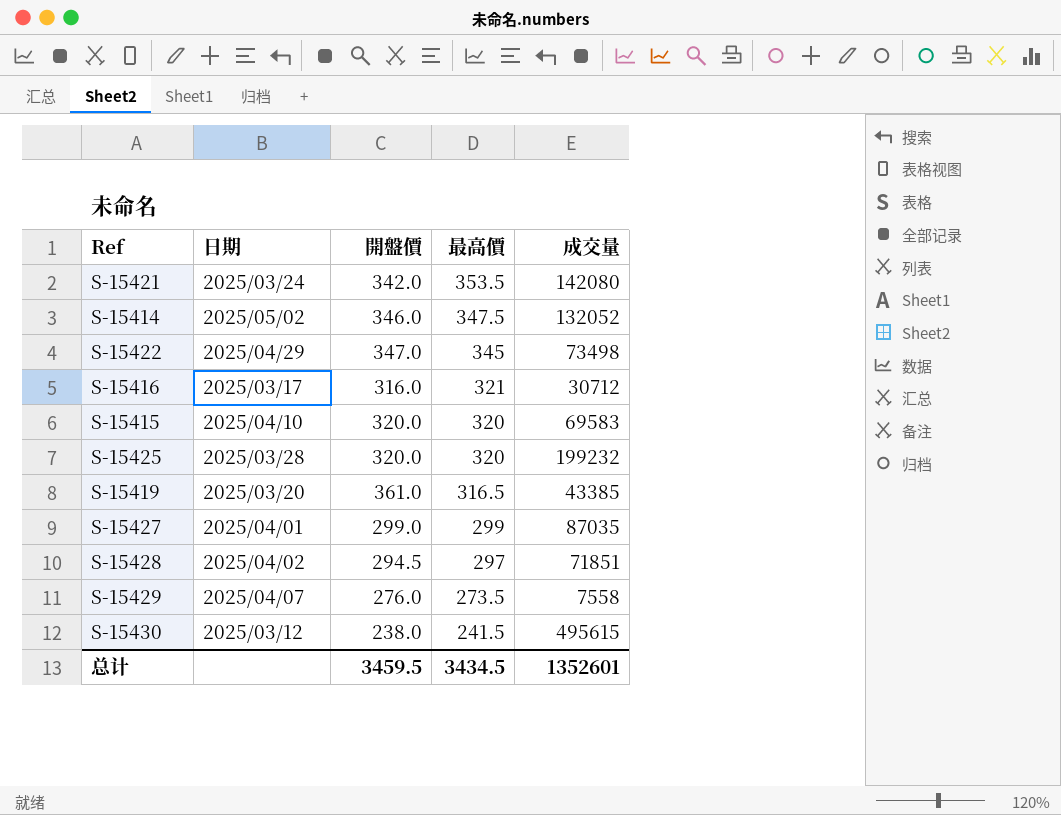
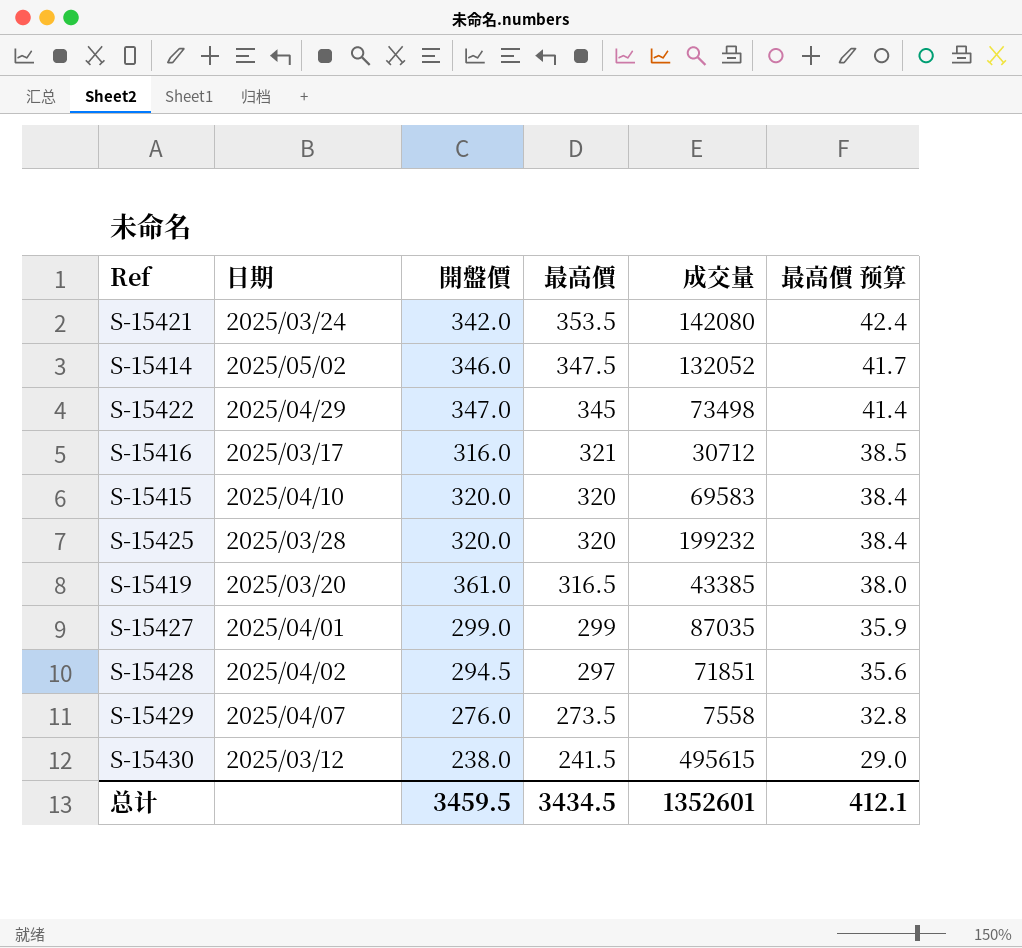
column 最高價 预算 | formula: none -> [最高價] * 0.12

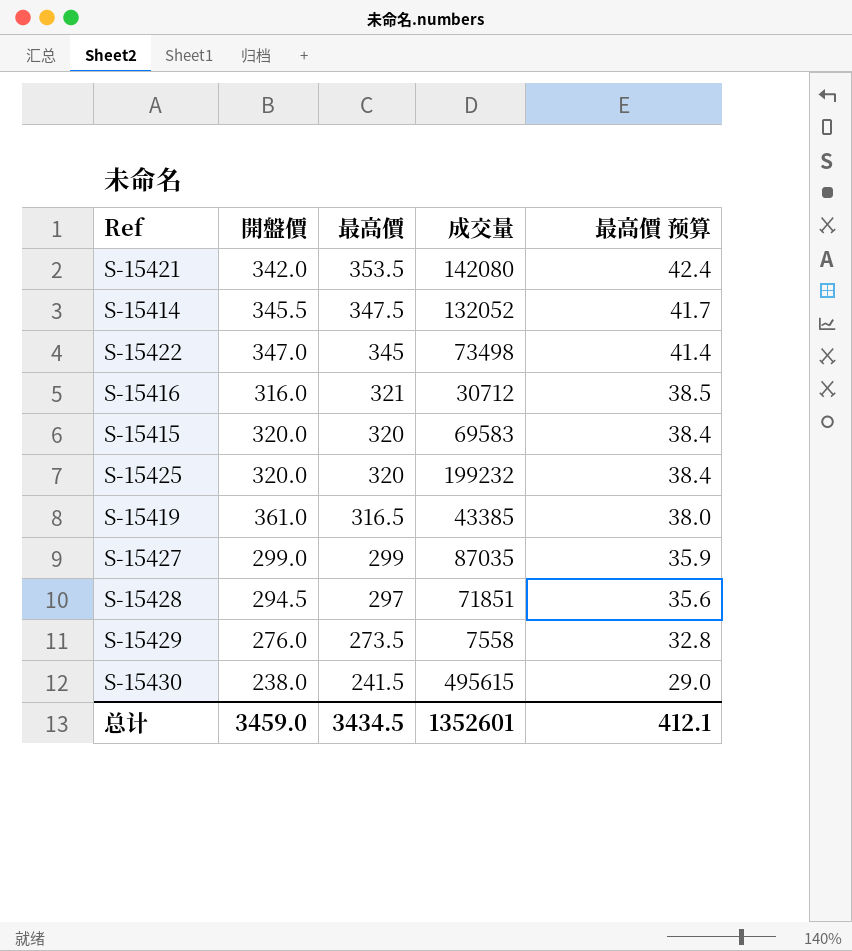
column 日期 | position: 2 -> none
S-15414 | 開盤價: 346.0 -> 345.5
总计 | 開盤價: 3459.5 -> 3459.0

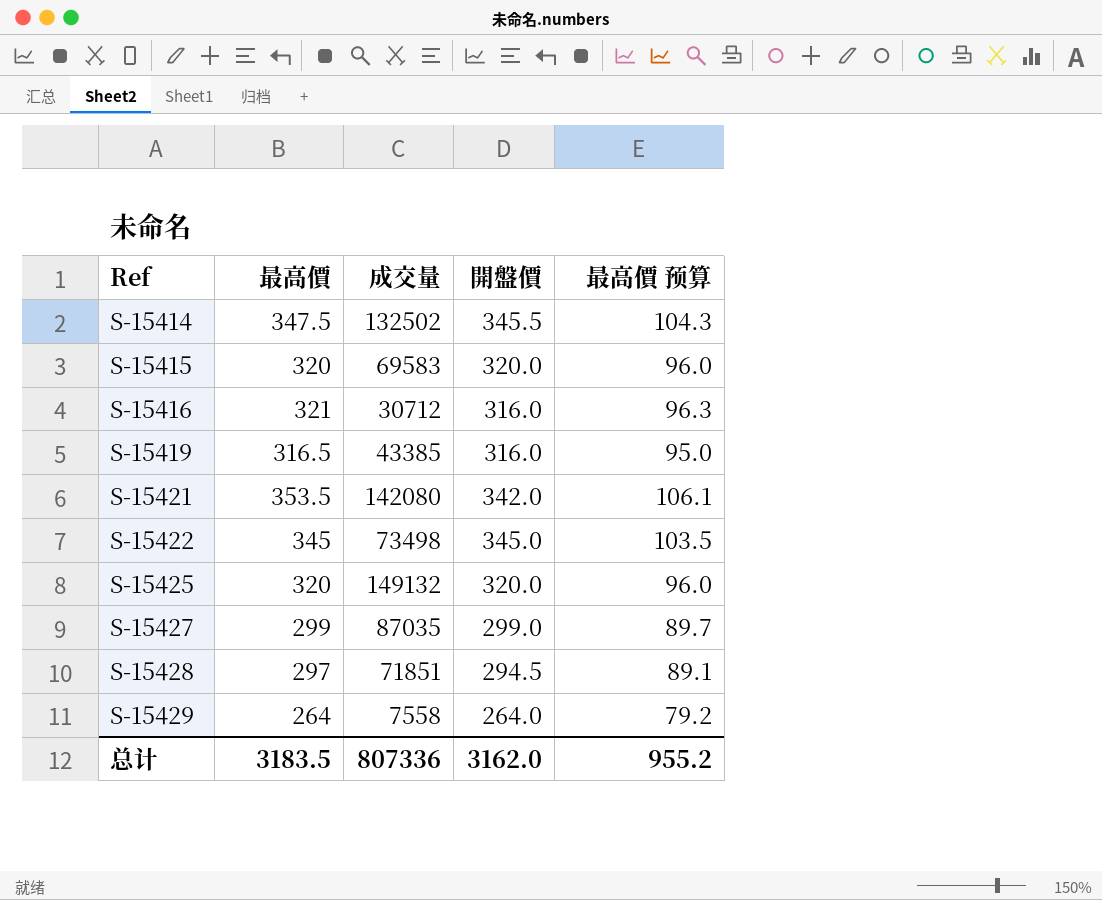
row order: 最高價 descending -> Ref ascending
column 開盤價 | position: 2 -> 4
column 最高價 预算 | formula: [最高價] * 0.12 -> [最高價] * 0.3
row S-15430: 238.0 | 241.5 | 495615 | 29.0 -> none
S-15414 | 成交量: 132052 -> 132502
S-15419 | 開盤價: 361.0 -> 316.0
S-15422 | 開盤價: 347.0 -> 345.0
S-15425 | 成交量: 199232 -> 149132
S-15429 | 最高價: 273.5 -> 264
S-15429 | 開盤價: 276.0 -> 264.0
总计 | 最高價: 3434.5 -> 3183.5
总计 | 成交量: 1352601 -> 807336
总计 | 開盤價: 3459.0 -> 3162.0
总计 | 最高價 预算: 412.1 -> 955.2

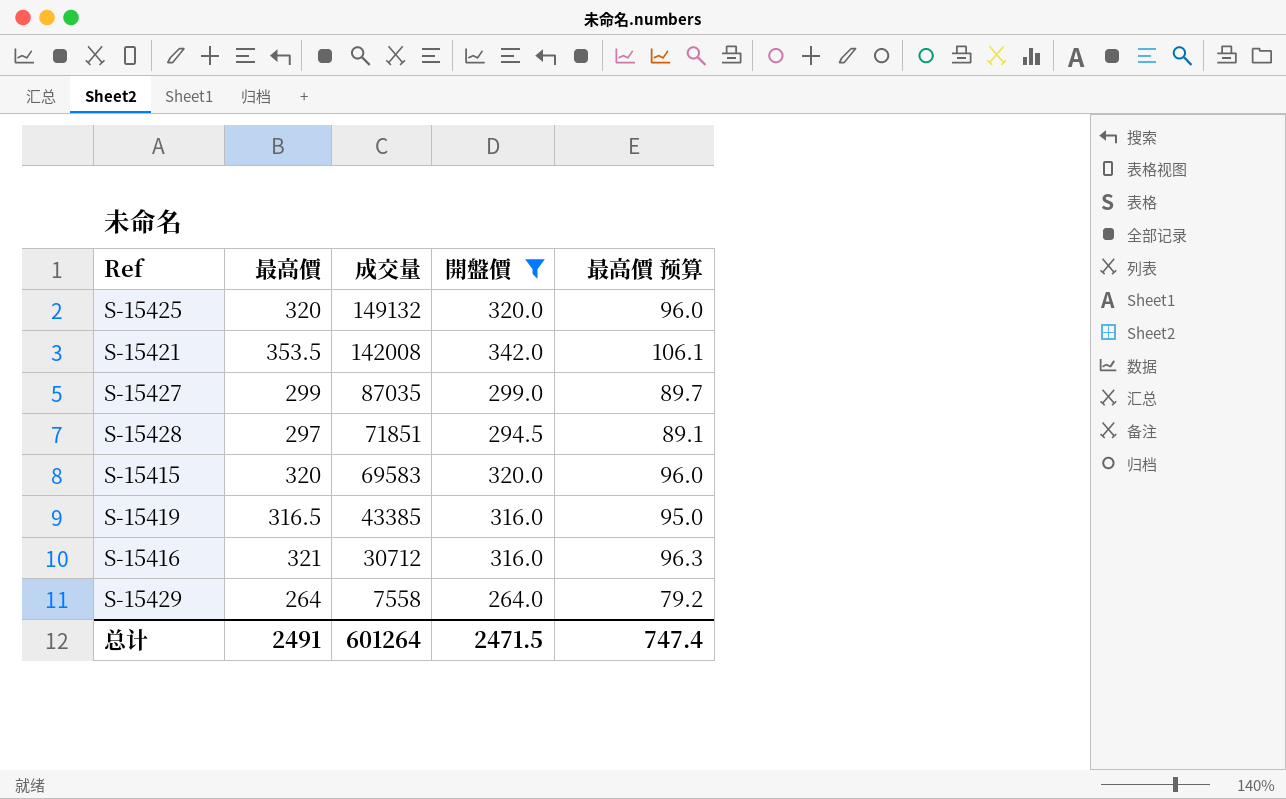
filter: none -> 開盤價 <= 342.0
row order: Ref ascending -> 成交量 descending
S-15421 | 成交量: 142080 -> 142008
总计 | 最高價: 3183.5 -> 2491
总计 | 成交量: 807336 -> 601264
总计 | 開盤價: 3162.0 -> 2471.5
总计 | 最高價 预算: 955.2 -> 747.4

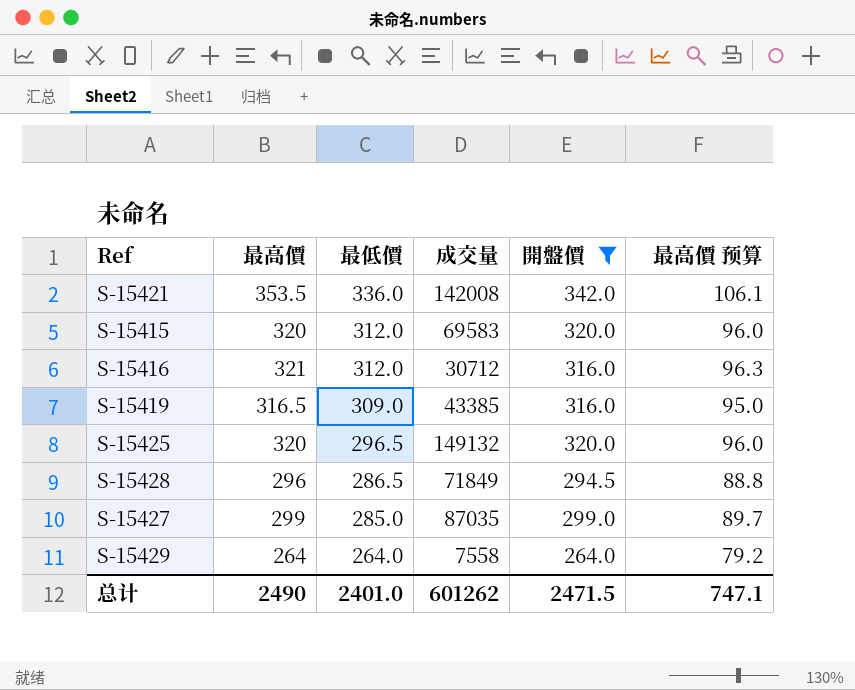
row order: 成交量 descending -> 最低價 descending
column 最低價 | position: none -> 3
S-15428 | 最高價: 297 -> 296
S-15428 | 成交量: 71851 -> 71849
S-15428 | 最高價 预算: 89.1 -> 88.8
总计 | 最高價: 2491 -> 2490
总计 | 成交量: 601264 -> 601262
总计 | 最高價 预算: 747.4 -> 747.1

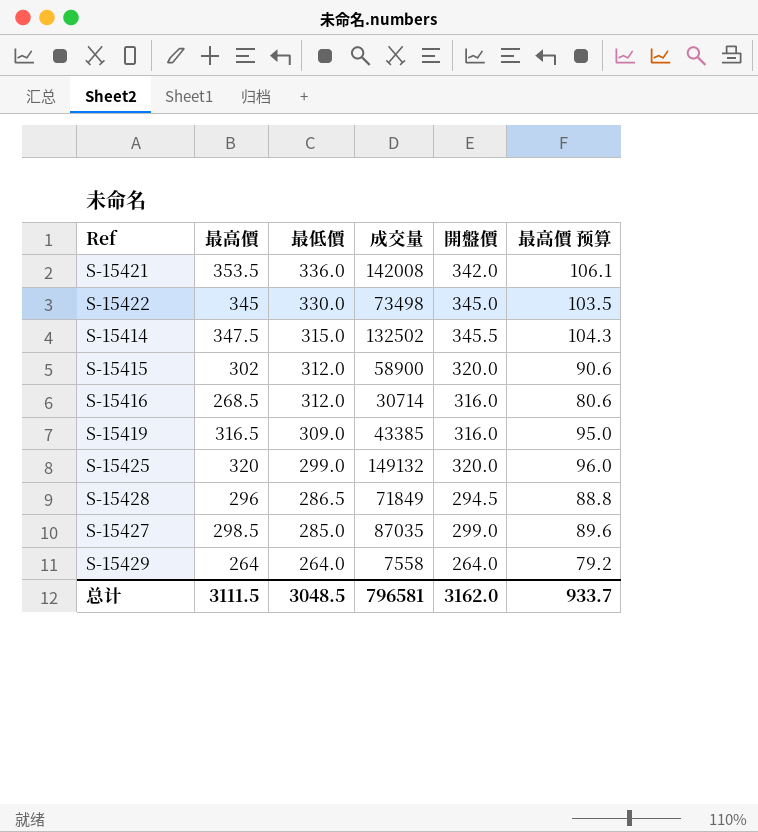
filter: 開盤價 <= 342.0 -> none
S-15415 | 最高價: 320 -> 302
S-15415 | 成交量: 69583 -> 58900
S-15415 | 最高價 预算: 96.0 -> 90.6
S-15416 | 最高價: 321 -> 268.5
S-15416 | 成交量: 30712 -> 30714
S-15416 | 最高價 预算: 96.3 -> 80.6
S-15425 | 最低價: 296.5 -> 299.0
S-15427 | 最高價: 299 -> 298.5
S-15427 | 最高價 预算: 89.7 -> 89.6
总计 | 最高價: 2490 -> 3111.5
总计 | 最低價: 2401.0 -> 3048.5
总计 | 成交量: 601262 -> 796581
总计 | 開盤價: 2471.5 -> 3162.0
总计 | 最高價 预算: 747.1 -> 933.7

